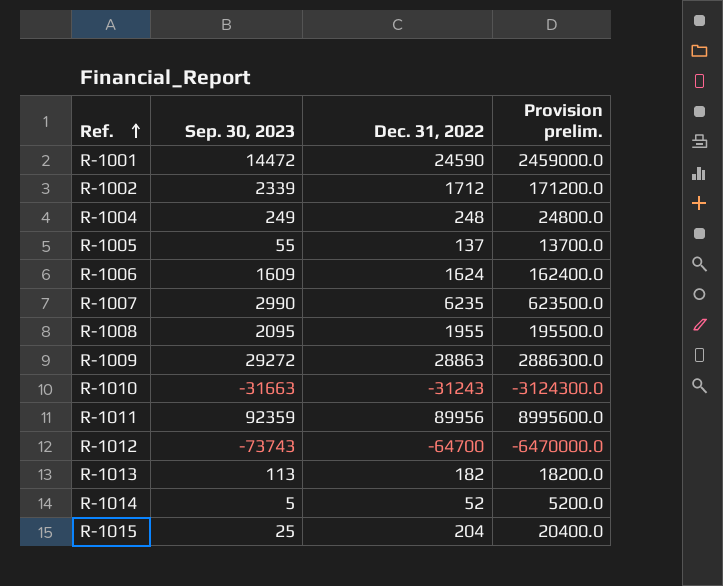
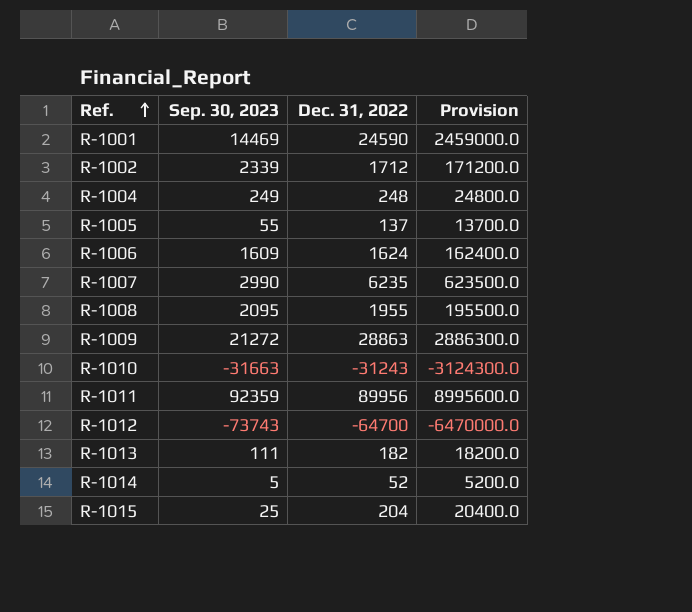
column name: Provision prelim. -> Provision
R-1001 | Sep. 30, 2023: 14472 -> 14469
R-1009 | Sep. 30, 2023: 29272 -> 21272
R-1013 | Sep. 30, 2023: 113 -> 111

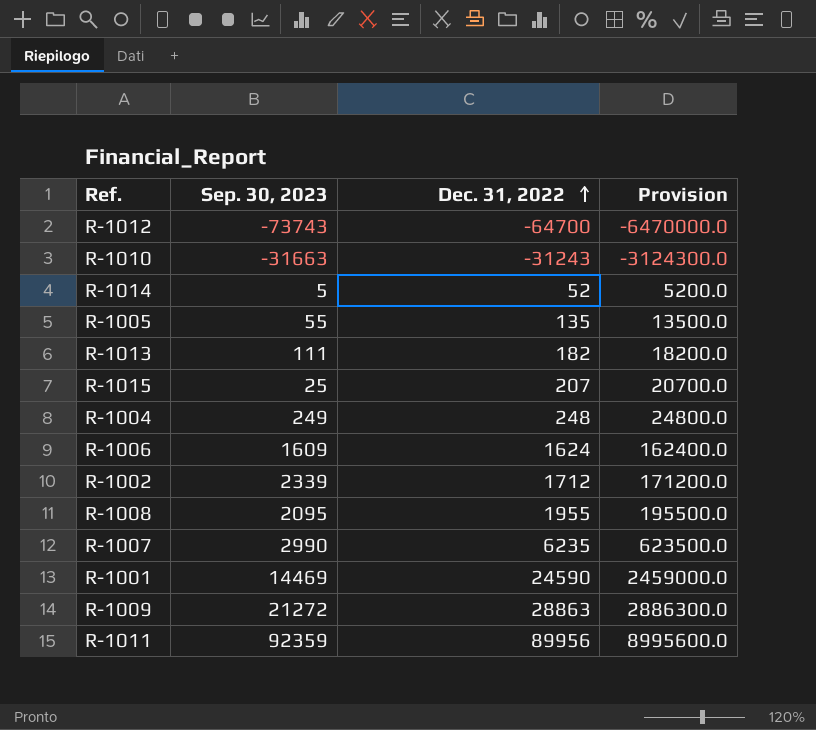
row order: Ref. ascending -> Dec. 31, 2022 ascending
R-1005 | Dec. 31, 2022: 137 -> 135
R-1005 | Provision: 13700.0 -> 13500.0
R-1015 | Dec. 31, 2022: 204 -> 207
R-1015 | Provision: 20400.0 -> 20700.0

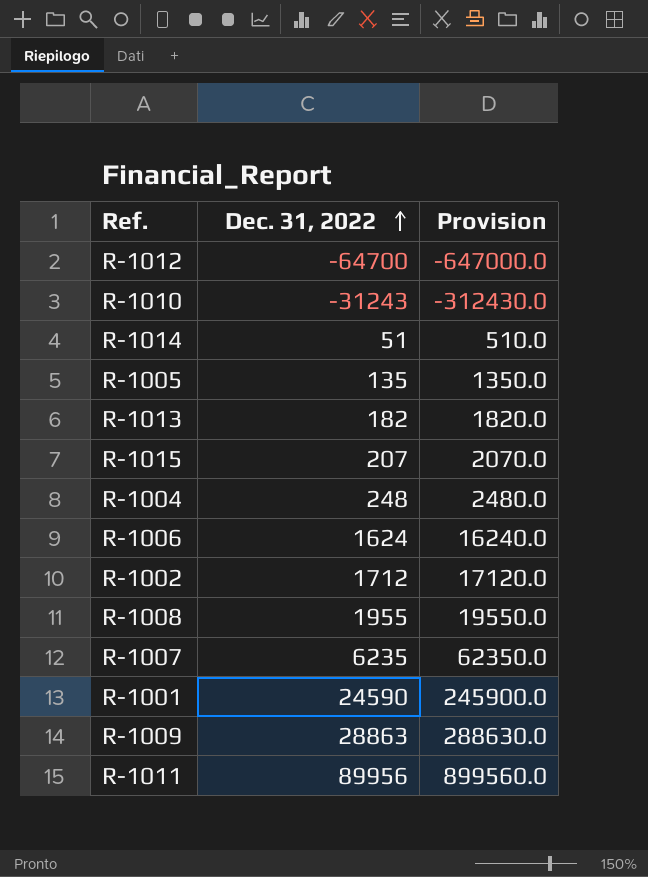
column Sep. 30, 2023 | position: 2 -> none
column Provision | formula: [Dec. 31, 2022] * 100 -> [Dec. 31, 2022] * 10
R-1014 | Dec. 31, 2022: 52 -> 51

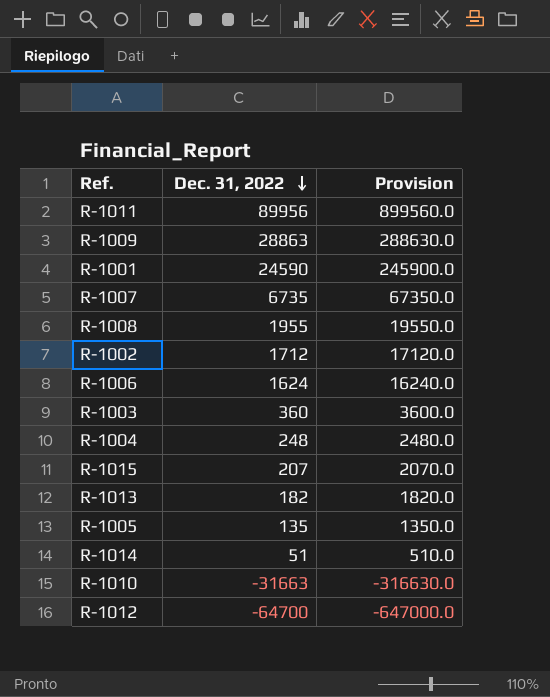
row order: Dec. 31, 2022 ascending -> Dec. 31, 2022 descending
R-1007 | Dec. 31, 2022: 6235 -> 6735
R-1007 | Provision: 62350.0 -> 67350.0
row R-1003: none -> 360 | 3600.0
R-1010 | Dec. 31, 2022: -31243 -> -31663
R-1010 | Provision: -312430.0 -> -316630.0

